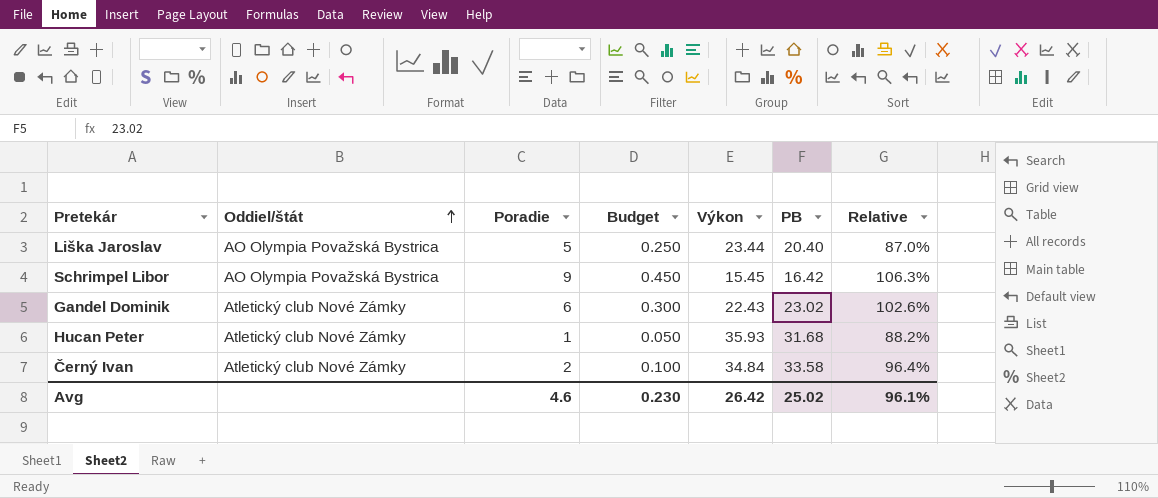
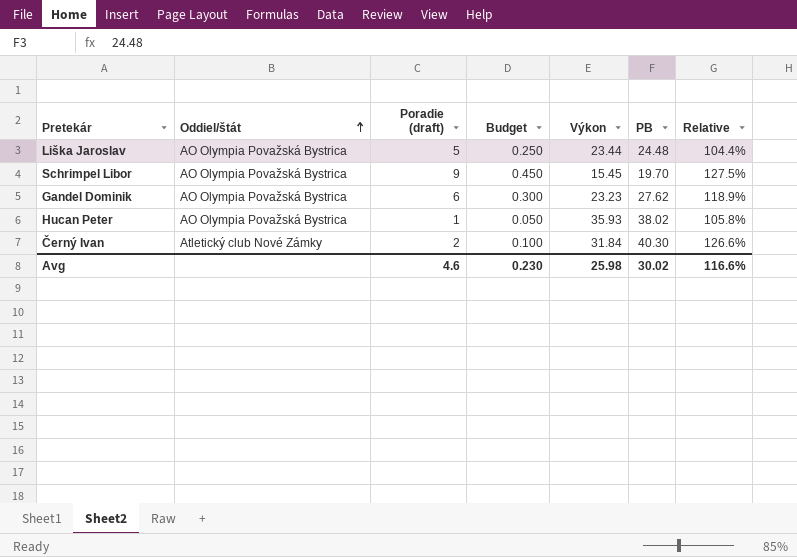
column name: Poradie -> Poradie (draft)
Liška Jaroslav | PB: 20.40 -> 24.48
Liška Jaroslav | Relative: 87.0% -> 104.4%
Schrimpel Libor | PB: 16.42 -> 19.70
Schrimpel Libor | Relative: 106.3% -> 127.5%
Gandel Dominik | Oddiel/štát: Atletický club Nové Zámky -> AO Olympia Považská Bystrica
Gandel Dominik | Výkon: 22.43 -> 23.23
Gandel Dominik | PB: 23.02 -> 27.62
Gandel Dominik | Relative: 102.6% -> 118.9%
Hucan Peter | Oddiel/štát: Atletický club Nové Zámky -> AO Olympia Považská Bystrica
Hucan Peter | PB: 31.68 -> 38.02
Hucan Peter | Relative: 88.2% -> 105.8%
Černý Ivan | Výkon: 34.84 -> 31.84
Černý Ivan | PB: 33.58 -> 40.30
Černý Ivan | Relative: 96.4% -> 126.6%
Avg | Výkon: 26.42 -> 25.98
Avg | PB: 25.02 -> 30.02
Avg | Relative: 96.1% -> 116.6%

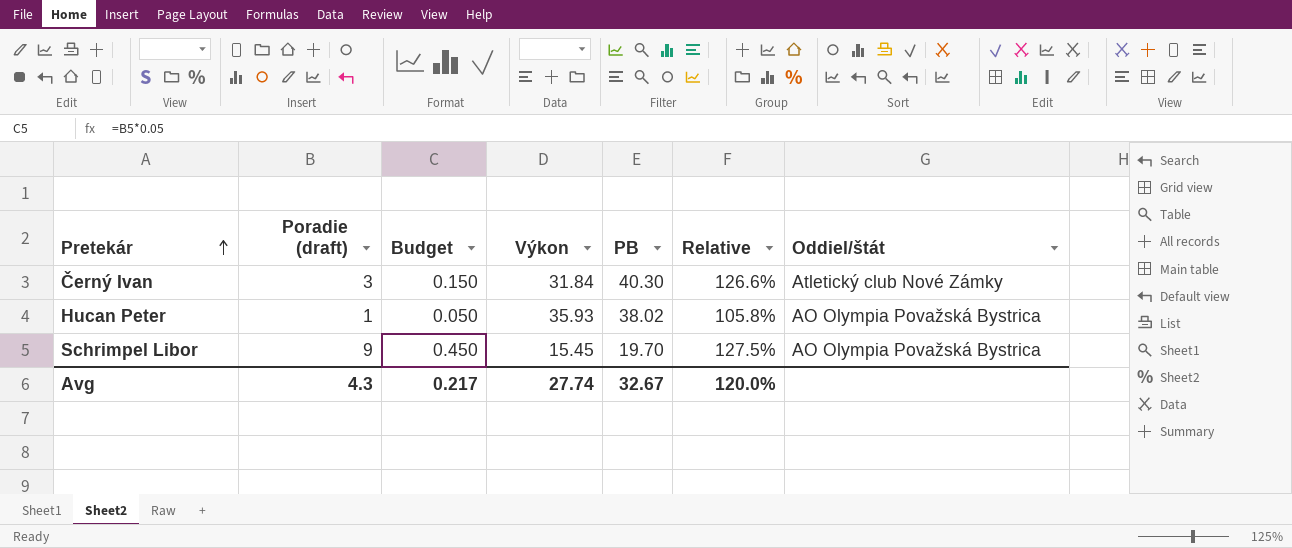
row order: Oddiel/štát ascending -> Pretekár ascending
column Oddiel/štát | position: 2 -> 7
row Liška Jaroslav: AO Olympia Považská Bystrica | 5 | 0.250 | 23.44 | 24.48 | 104.4% -> none
row Gandel Dominik: AO Olympia Považská Bystrica | 6 | 0.300 | 23.23 | 27.62 | 118.9% -> none
Černý Ivan | Poradie (draft): 2 -> 3
Černý Ivan | Budget: 0.100 -> 0.150
Avg | Poradie (draft): 4.6 -> 4.3
Avg | Budget: 0.230 -> 0.217
Avg | Výkon: 25.98 -> 27.74
Avg | PB: 30.02 -> 32.67
Avg | Relative: 116.6% -> 120.0%

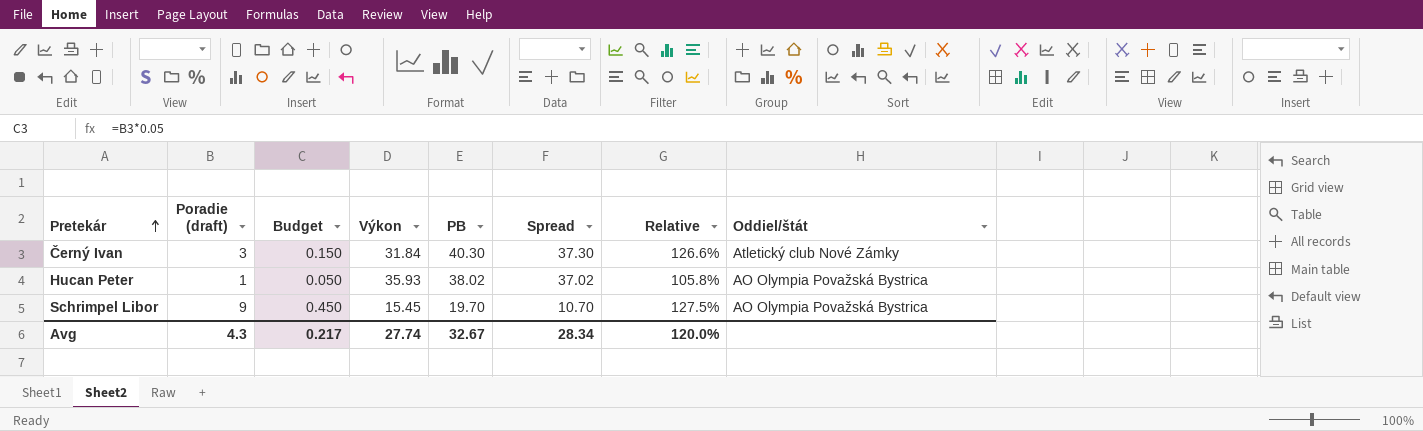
column Spread | formula: none -> [PB] - [Poradie (draft)]

